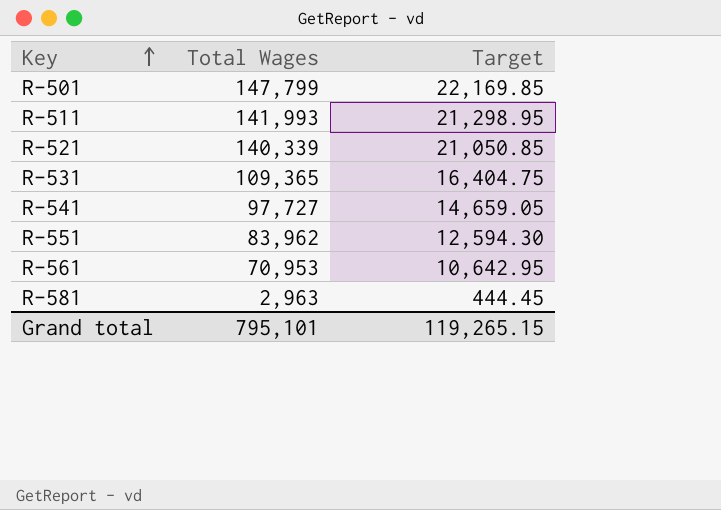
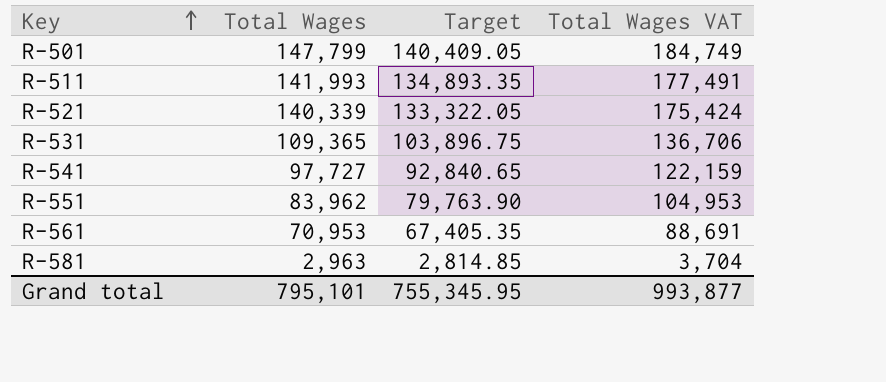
column Target | formula: [Total Wages] * 0.15 -> [Total Wages] * 0.95
column Total Wages VAT | formula: none -> [Total Wages] * 1.25
Grand total | Target: 119,265.15 -> 755,345.95

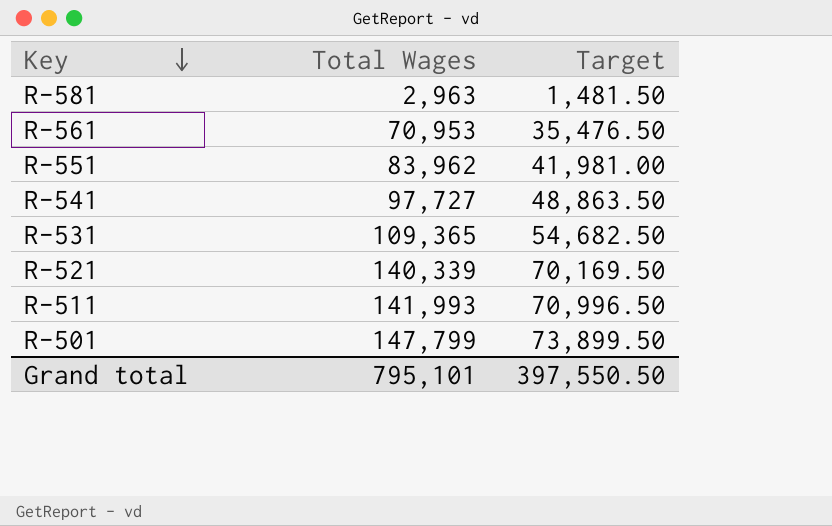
row order: Key ascending -> Key descending
column Total Wages VAT | formula: [Total Wages] * 1.25 -> none
column Target | formula: [Total Wages] * 0.95 -> [Total Wages] * 0.5
Grand total | Target: 755,345.95 -> 397,550.50

